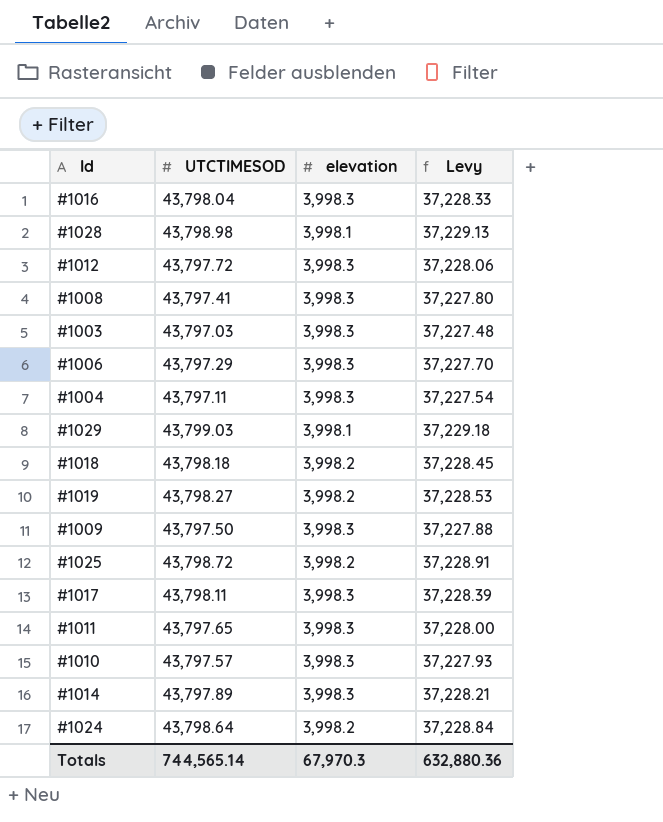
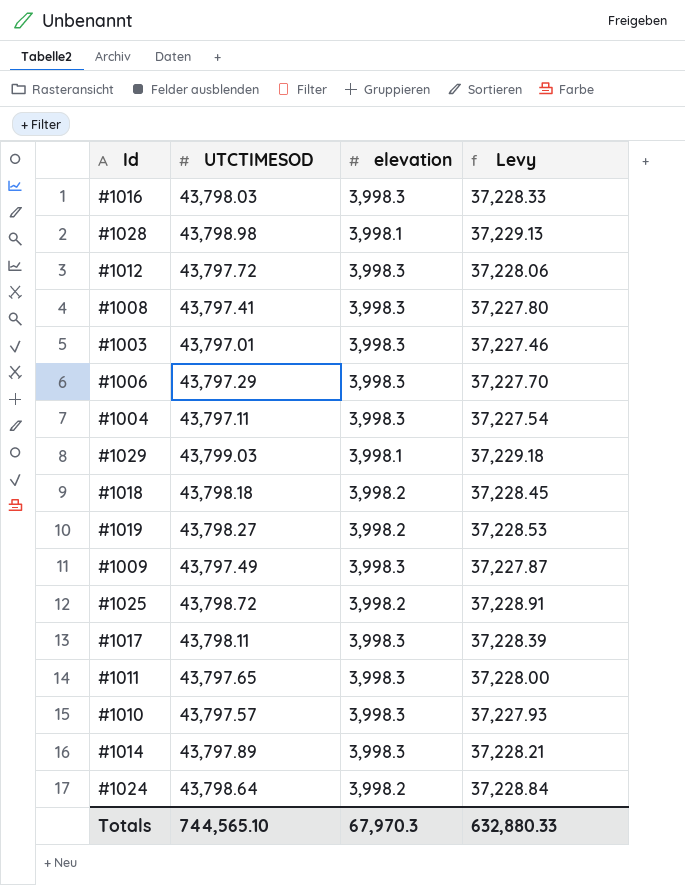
#1016 | UTCTIMESOD: 43,798.04 -> 43,798.03
#1003 | UTCTIMESOD: 43,797.03 -> 43,797.01
#1003 | Levy: 37,227.48 -> 37,227.46
#1009 | UTCTIMESOD: 43,797.50 -> 43,797.49
#1009 | Levy: 37,227.88 -> 37,227.87
Totals | UTCTIMESOD: 744,565.14 -> 744,565.10
Totals | Levy: 632,880.36 -> 632,880.33

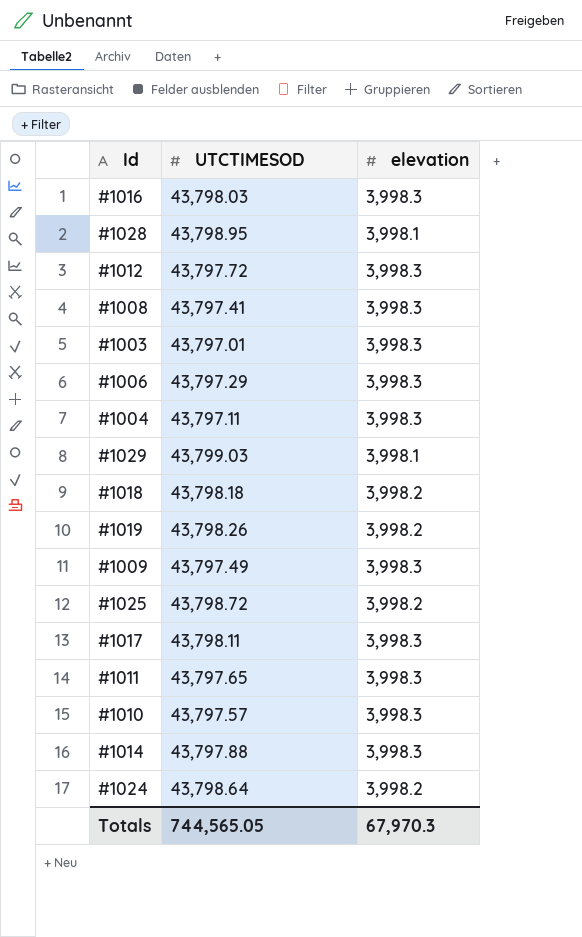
column Levy | formula: [UTCTIMESOD] * 0.85 -> none
#1028 | UTCTIMESOD: 43,798.98 -> 43,798.95
#1019 | UTCTIMESOD: 43,798.27 -> 43,798.26
#1014 | UTCTIMESOD: 43,797.89 -> 43,797.88
Totals | UTCTIMESOD: 744,565.10 -> 744,565.05

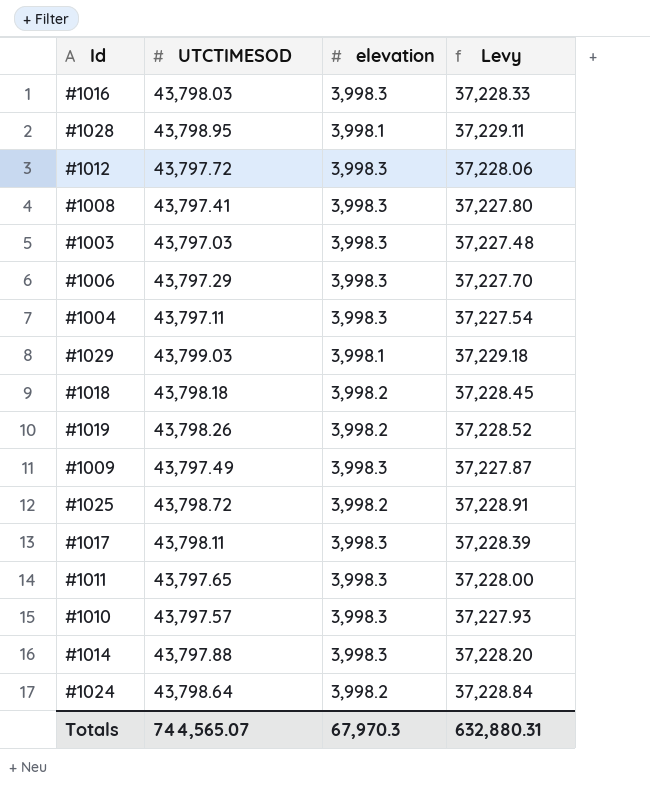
column Levy | formula: none -> [UTCTIMESOD] * 0.85
#1003 | UTCTIMESOD: 43,797.01 -> 43,797.03
Totals | UTCTIMESOD: 744,565.05 -> 744,565.07

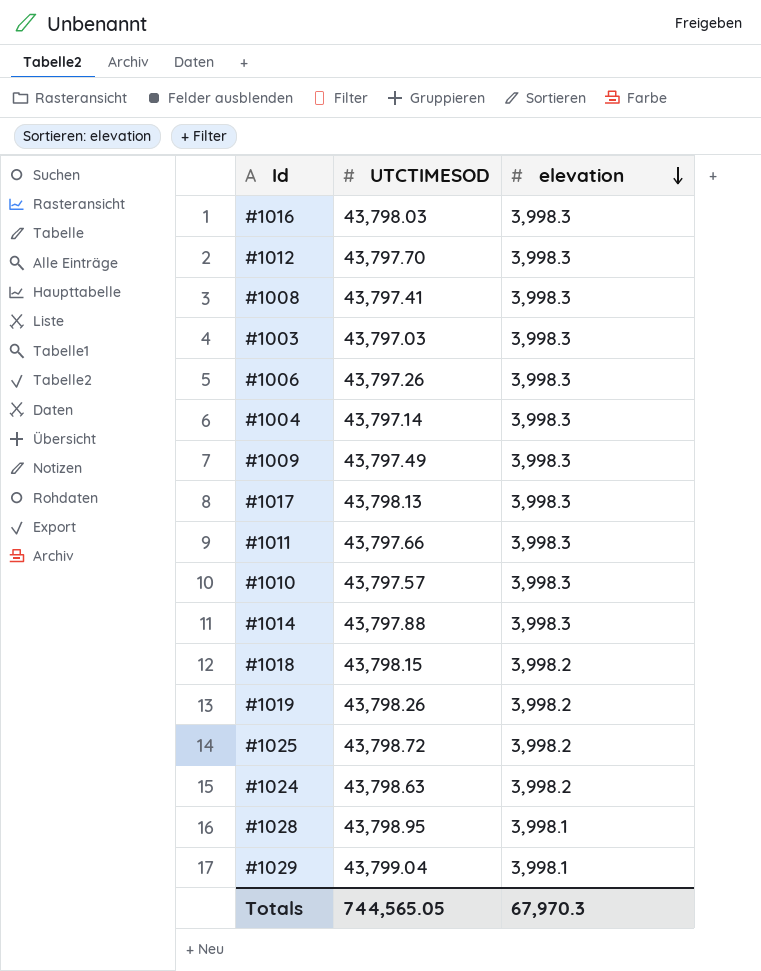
row order: none -> elevation descending
column Levy | formula: [UTCTIMESOD] * 0.85 -> none
#1012 | UTCTIMESOD: 43,797.72 -> 43,797.70
#1006 | UTCTIMESOD: 43,797.29 -> 43,797.26
#1004 | UTCTIMESOD: 43,797.11 -> 43,797.14
#1017 | UTCTIMESOD: 43,798.11 -> 43,798.13
#1011 | UTCTIMESOD: 43,797.65 -> 43,797.66
#1018 | UTCTIMESOD: 43,798.18 -> 43,798.15
#1024 | UTCTIMESOD: 43,798.64 -> 43,798.63
#1029 | UTCTIMESOD: 43,799.03 -> 43,799.04
Totals | UTCTIMESOD: 744,565.07 -> 744,565.05

